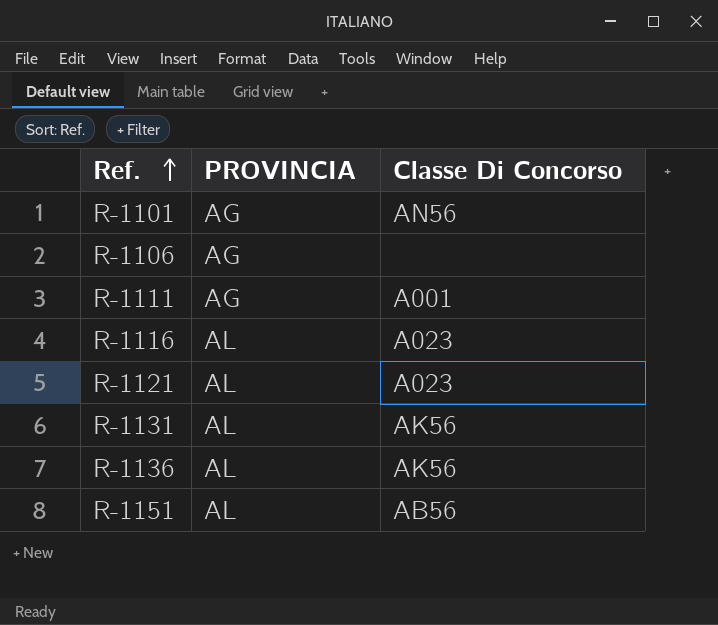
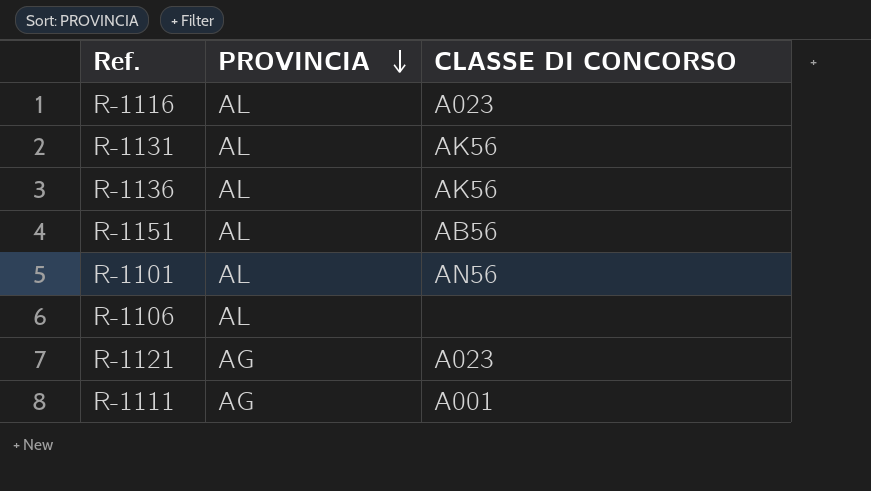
row order: Ref. ascending -> PROVINCIA descending
column name: Classe Di Concorso -> CLASSE DI CONCORSO
R-1101 | PROVINCIA: AG -> AL
R-1106 | PROVINCIA: AG -> AL
R-1121 | PROVINCIA: AL -> AG

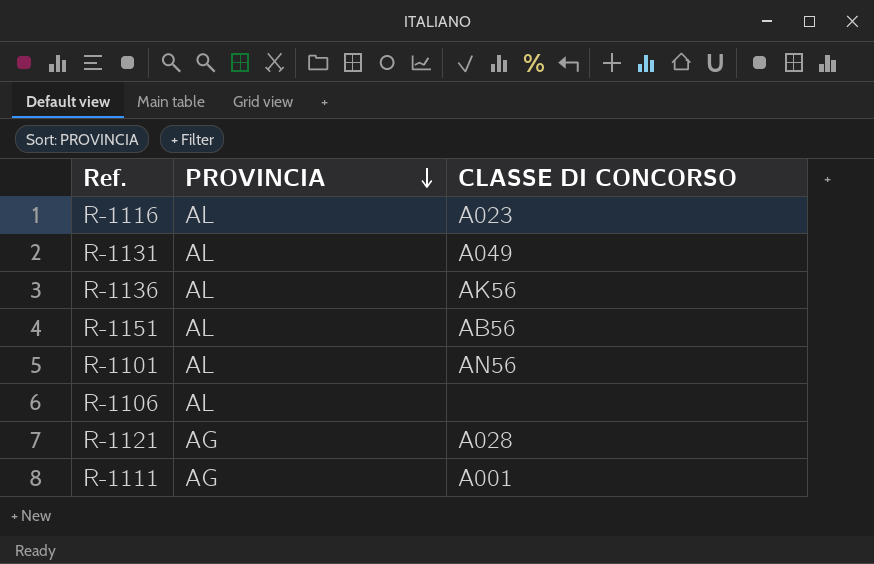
R-1131 | CLASSE DI CONCORSO: AK56 -> A049
R-1121 | CLASSE DI CONCORSO: A023 -> A028

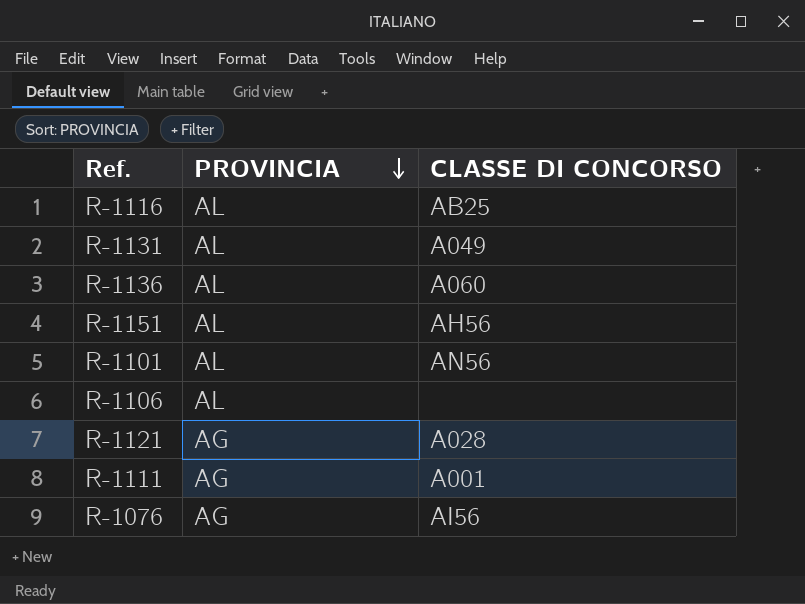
R-1116 | CLASSE DI CONCORSO: A023 -> AB25
R-1136 | CLASSE DI CONCORSO: AK56 -> A060
R-1151 | CLASSE DI CONCORSO: AB56 -> AH56
row R-1076: none -> AG | AI56

